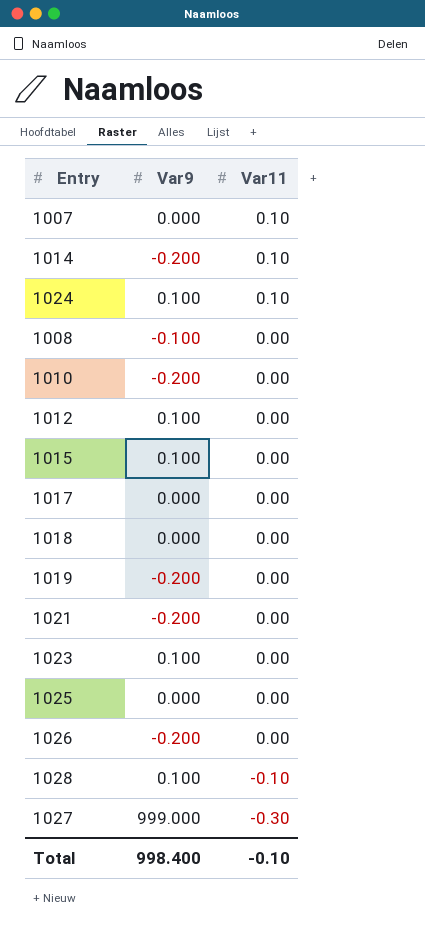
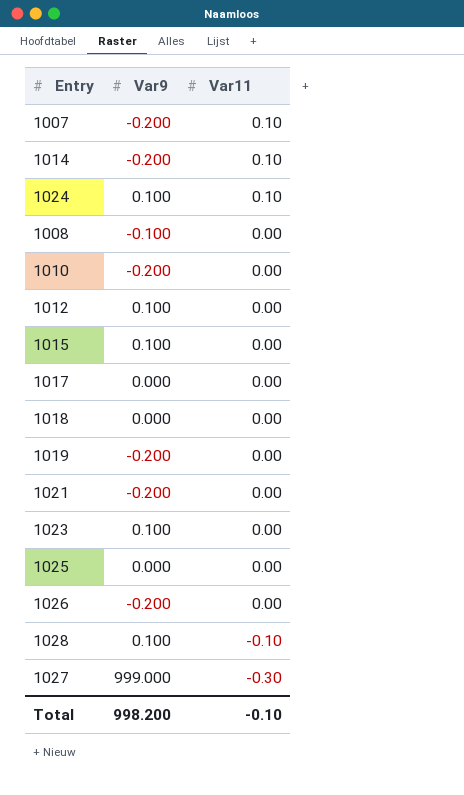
1007 | Var9: 0.000 -> -0.200
Total | Var9: 998.400 -> 998.200

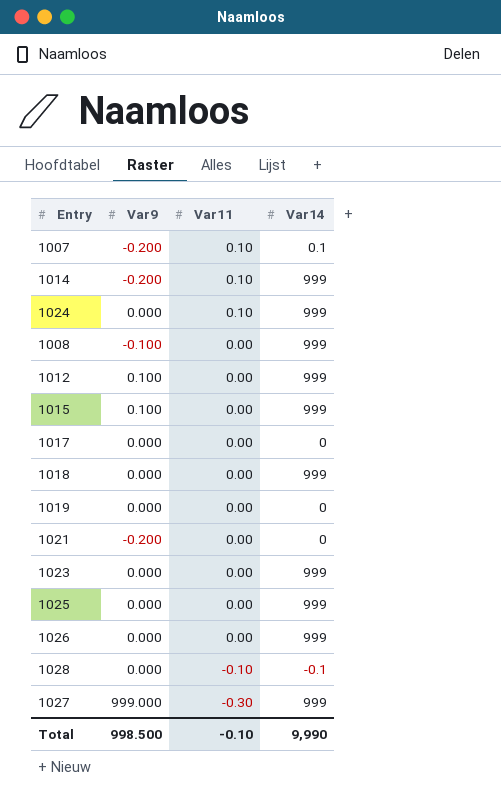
column Var14 | position: none -> 4
row 1010: -0.200 | 0.00 -> none
1024 | Var9: 0.100 -> 0.000
1019 | Var9: -0.200 -> 0.000
1023 | Var9: 0.100 -> 0.000
1026 | Var9: -0.200 -> 0.000
1028 | Var9: 0.100 -> 0.000
Total | Var9: 998.200 -> 998.500

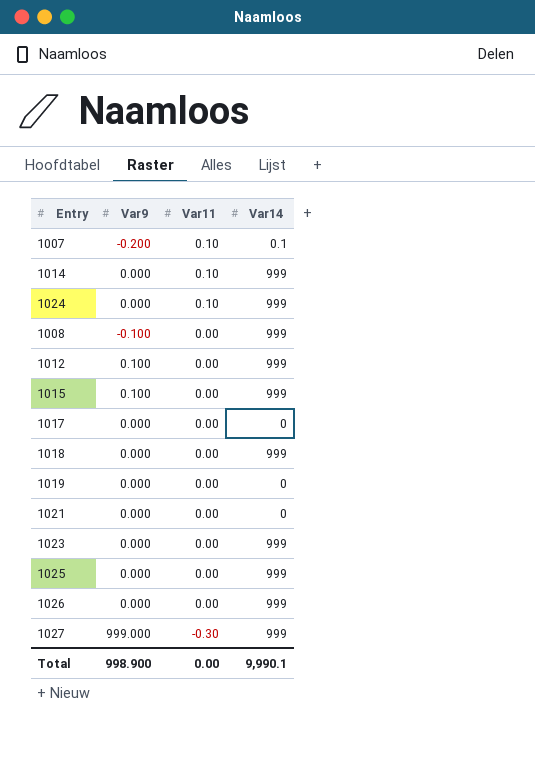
row 1028: 0.000 | -0.10 | -0.1 -> none
1014 | Var9: -0.200 -> 0.000
1021 | Var9: -0.200 -> 0.000
Total | Var9: 998.500 -> 998.900
Total | Var11: -0.10 -> 0.00
Total | Var14: 9,990 -> 9,990.1

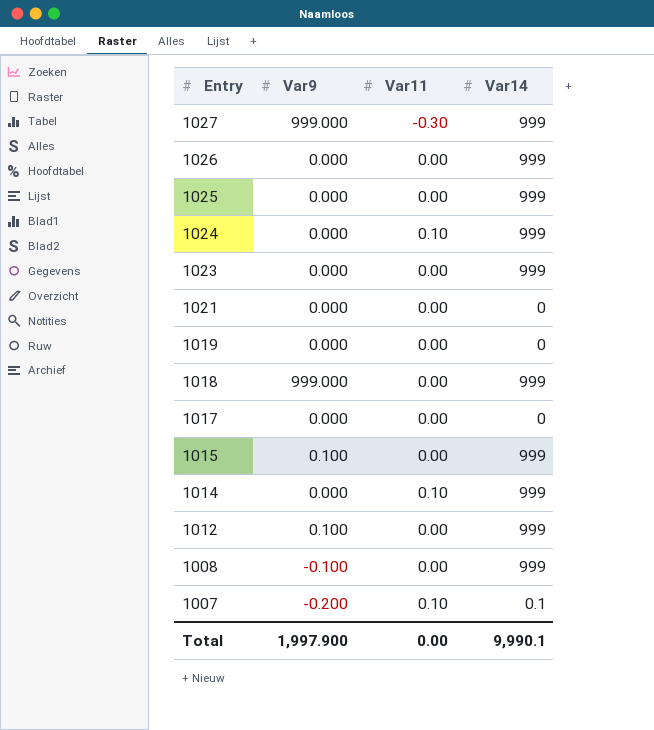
row order: Var11 descending -> Entry descending
1018 | Var9: 0.000 -> 999.000
Total | Var9: 998.900 -> 1,997.900

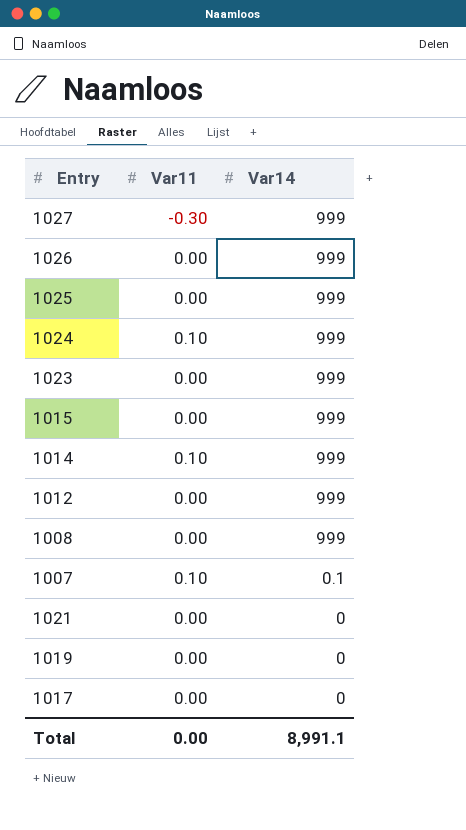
row order: Entry descending -> Var14 descending
column Var9 | position: 2 -> none
row 1018: 999.000 | 0.00 | 999 -> none
Total | Var14: 9,990.1 -> 8,991.1

